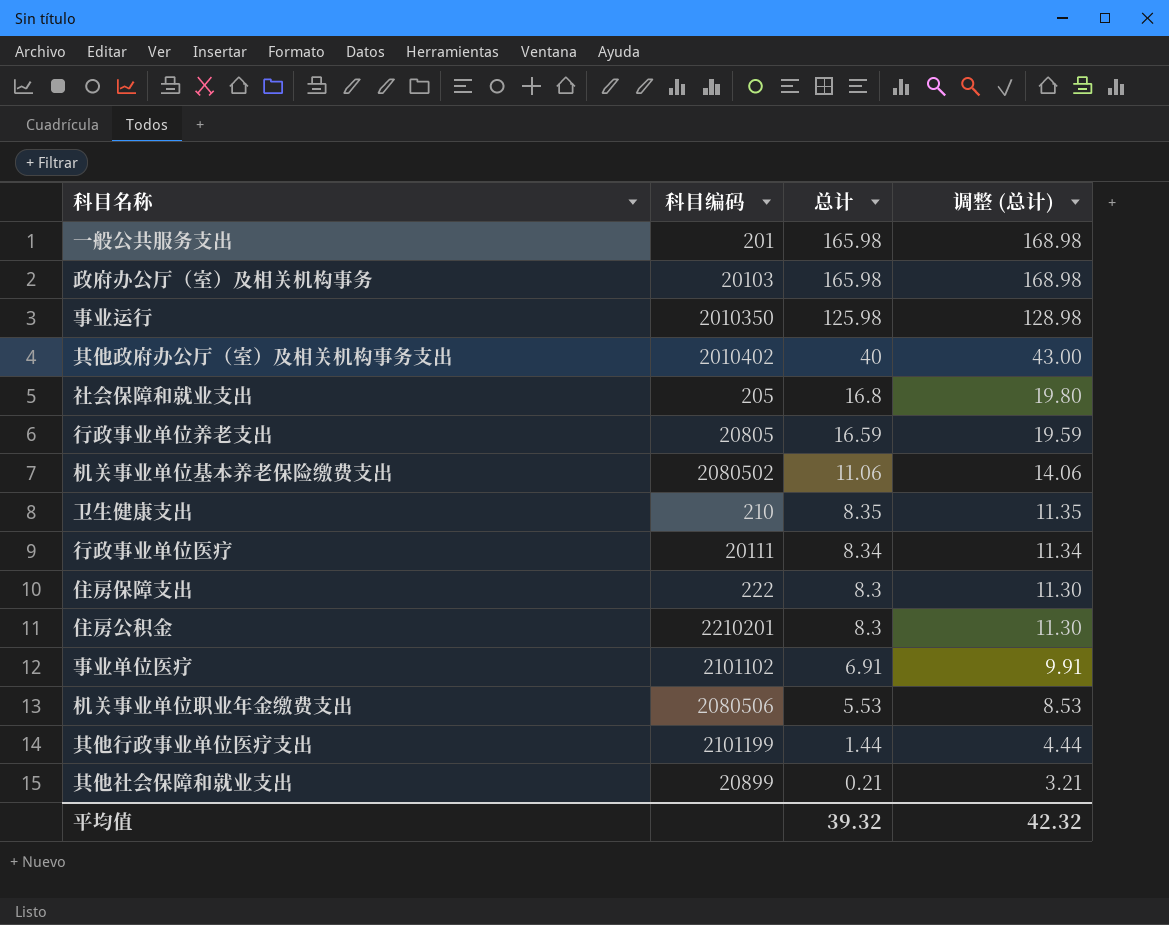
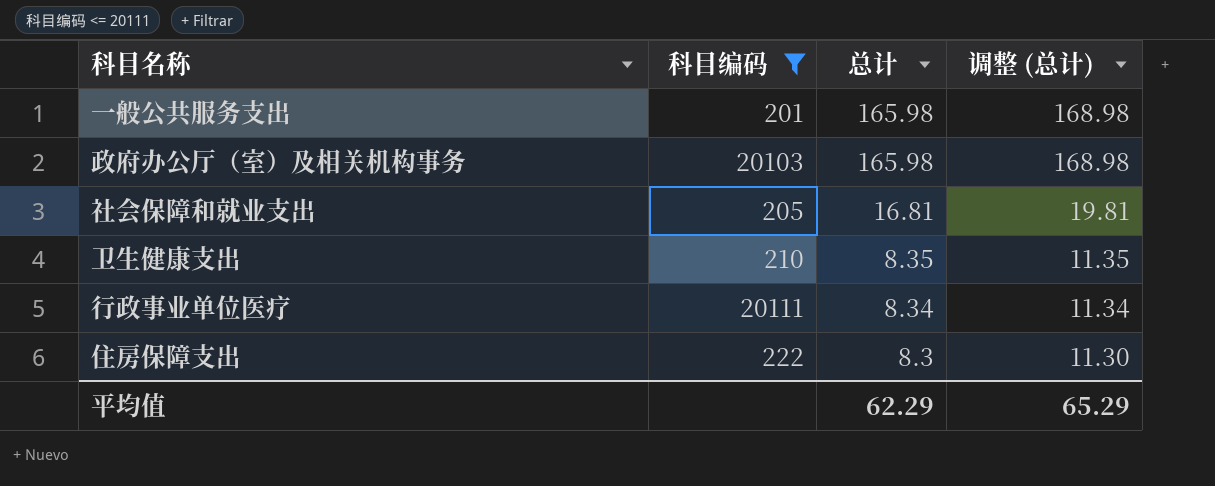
filter: none -> 科目编码 <= 20111
社会保障和就业支出 | 总计: 16.8 -> 16.81
社会保障和就业支出 | 调整 (总计): 19.80 -> 19.81
平均值 | 总计: 39.32 -> 62.29
平均值 | 调整 (总计): 42.32 -> 65.29

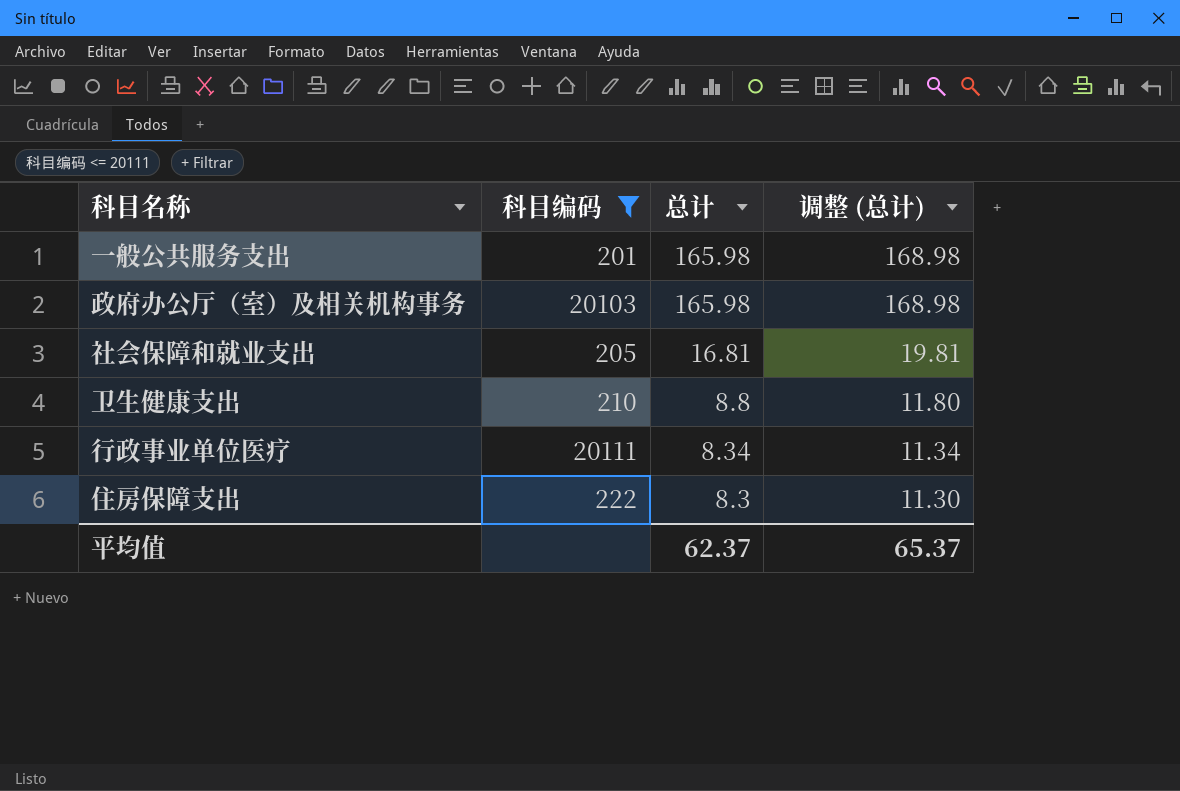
卫生健康支出 | 总计: 8.35 -> 8.8
卫生健康支出 | 调整 (总计): 11.35 -> 11.80
平均值 | 总计: 62.29 -> 62.37
平均值 | 调整 (总计): 65.29 -> 65.37

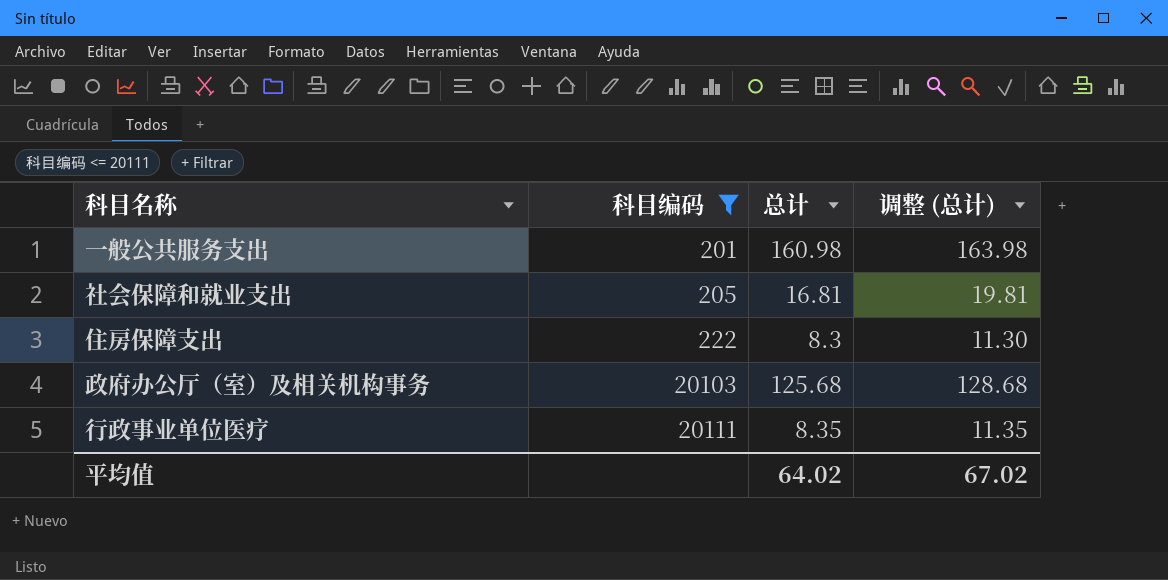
row order: 总计 descending -> 科目编码 ascending
row 卫生健康支出: 210 | 8.8 | 11.80 -> none
一般公共服务支出 | 总计: 165.98 -> 160.98
一般公共服务支出 | 调整 (总计): 168.98 -> 163.98
政府办公厅（室）及相关机构事务 | 总计: 165.98 -> 125.68
政府办公厅（室）及相关机构事务 | 调整 (总计): 168.98 -> 128.68
行政事业单位医疗 | 总计: 8.34 -> 8.35
行政事业单位医疗 | 调整 (总计): 11.34 -> 11.35
平均值 | 总计: 62.37 -> 64.02
平均值 | 调整 (总计): 65.37 -> 67.02

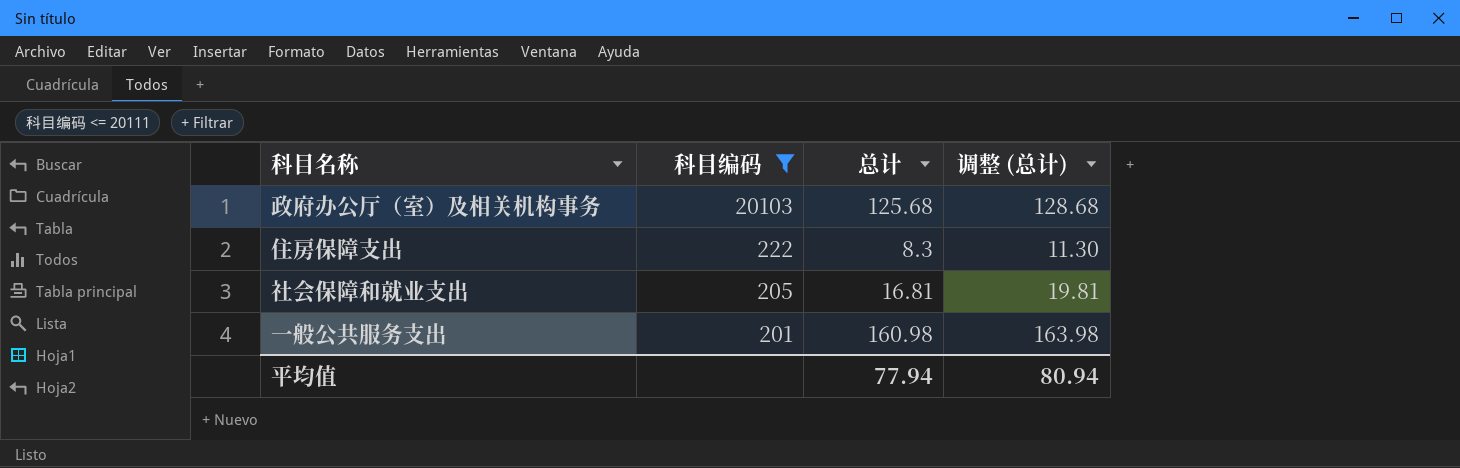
row order: 科目编码 ascending -> 科目编码 descending
row 行政事业单位医疗: 20111 | 8.35 | 11.35 -> none
平均值 | 总计: 64.02 -> 77.94
平均值 | 调整 (总计): 67.02 -> 80.94

